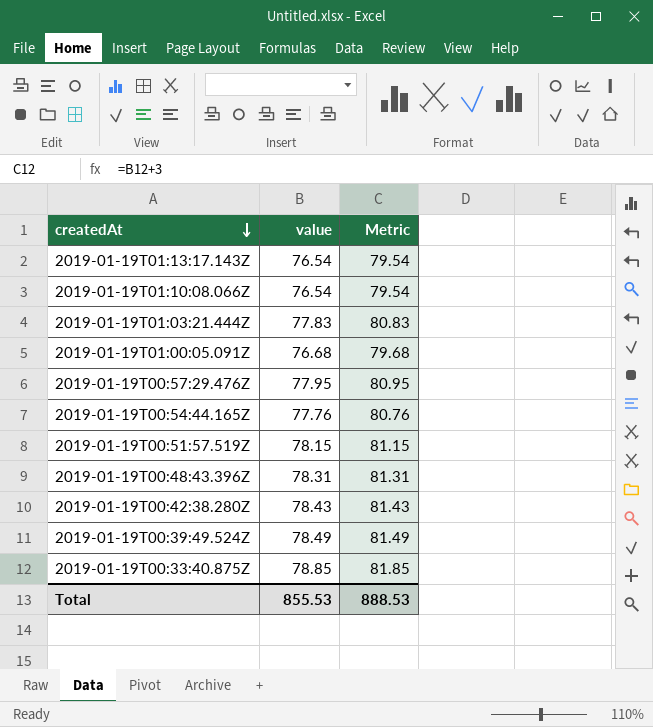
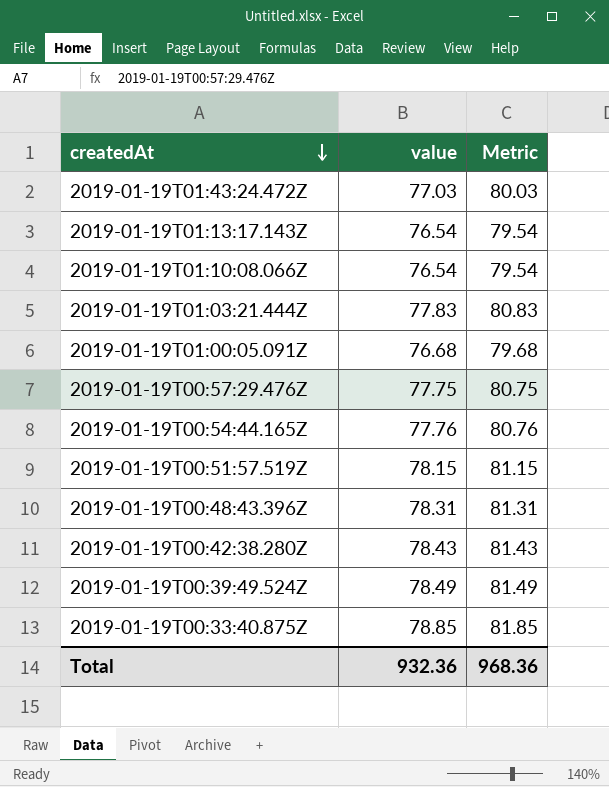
row 2019-01-19T01:43:24.472Z: none -> 77.03 | 80.03
2019-01-19T00:57:29.476Z | value: 77.95 -> 77.75
2019-01-19T00:57:29.476Z | Metric: 80.95 -> 80.75
Total | value: 855.53 -> 932.36
Total | Metric: 888.53 -> 968.36

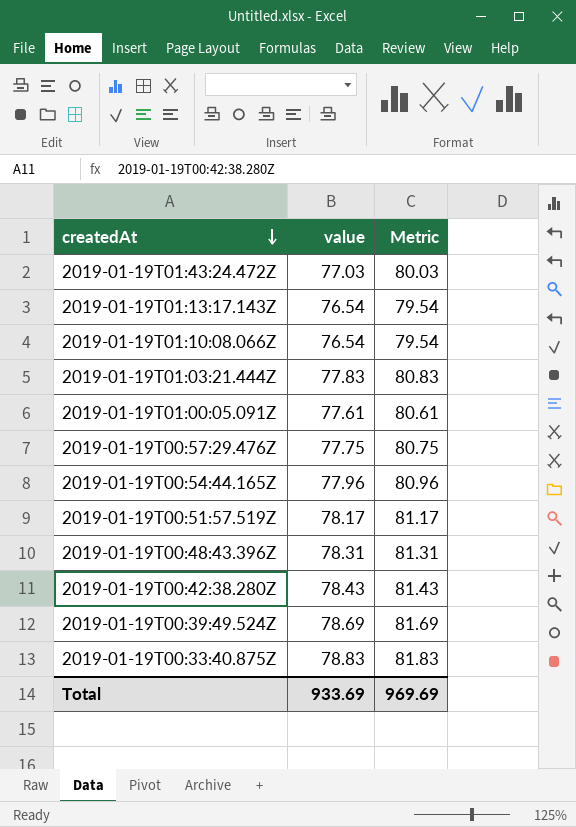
2019-01-19T01:00:05.091Z | value: 76.68 -> 77.61
2019-01-19T01:00:05.091Z | Metric: 79.68 -> 80.61
2019-01-19T00:54:44.165Z | value: 77.76 -> 77.96
2019-01-19T00:54:44.165Z | Metric: 80.76 -> 80.96
2019-01-19T00:51:57.519Z | value: 78.15 -> 78.17
2019-01-19T00:51:57.519Z | Metric: 81.15 -> 81.17
2019-01-19T00:39:49.524Z | value: 78.49 -> 78.69
2019-01-19T00:39:49.524Z | Metric: 81.49 -> 81.69
2019-01-19T00:33:40.875Z | value: 78.85 -> 78.83
2019-01-19T00:33:40.875Z | Metric: 81.85 -> 81.83
Total | value: 932.36 -> 933.69
Total | Metric: 968.36 -> 969.69

